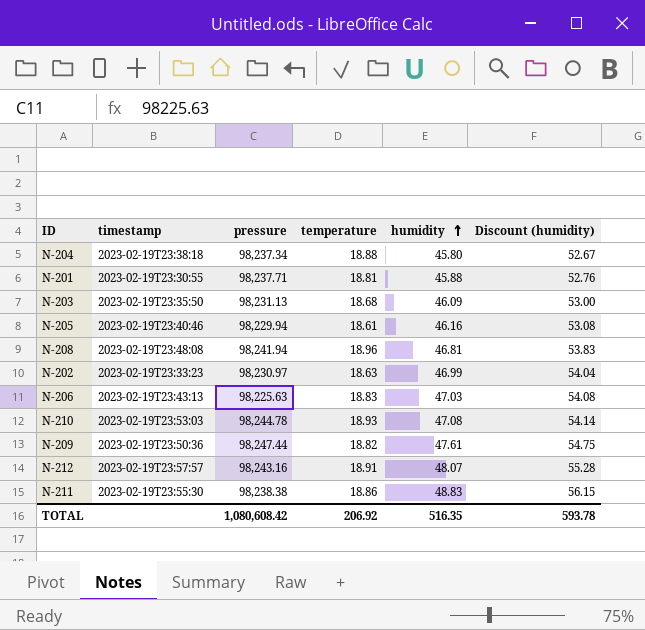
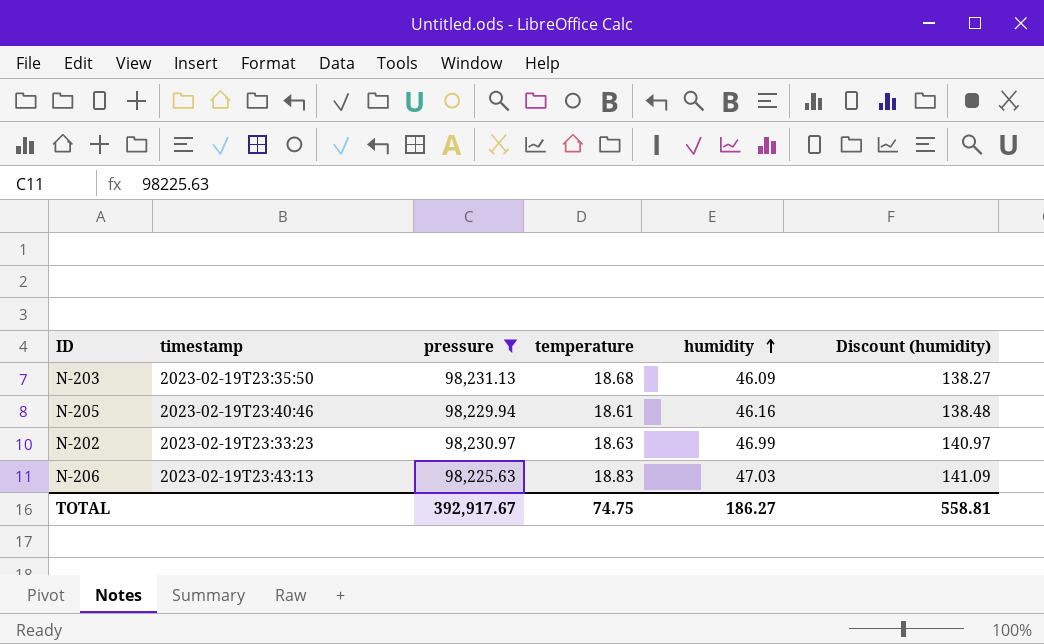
filter: none -> pressure <= 98,231.13
column Discount (humidity) | formula: [humidity] * 1.15 -> [humidity] * 3
TOTAL | pressure: 1,080,608.42 -> 392,917.67
TOTAL | temperature: 206.92 -> 74.75
TOTAL | humidity: 516.35 -> 186.27
TOTAL | Discount (humidity): 593.78 -> 558.81

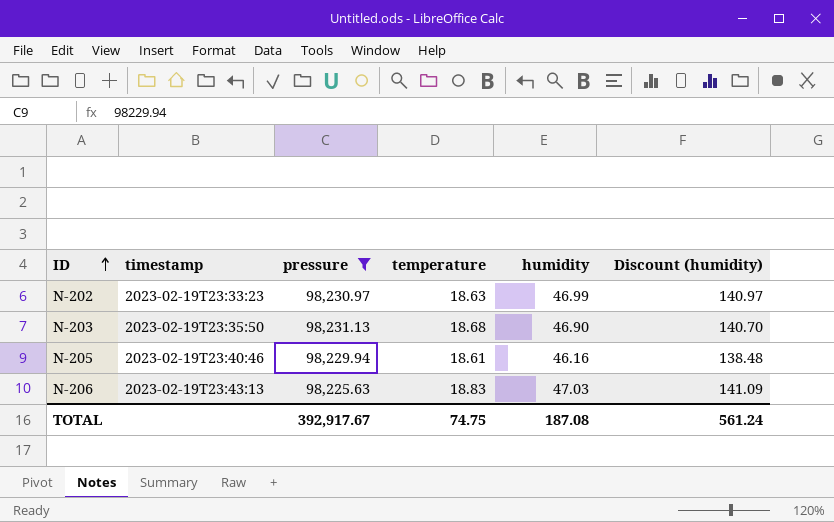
row order: humidity ascending -> ID ascending
N-203 | humidity: 46.09 -> 46.90
N-203 | Discount (humidity): 138.27 -> 140.70
TOTAL | humidity: 186.27 -> 187.08
TOTAL | Discount (humidity): 558.81 -> 561.24

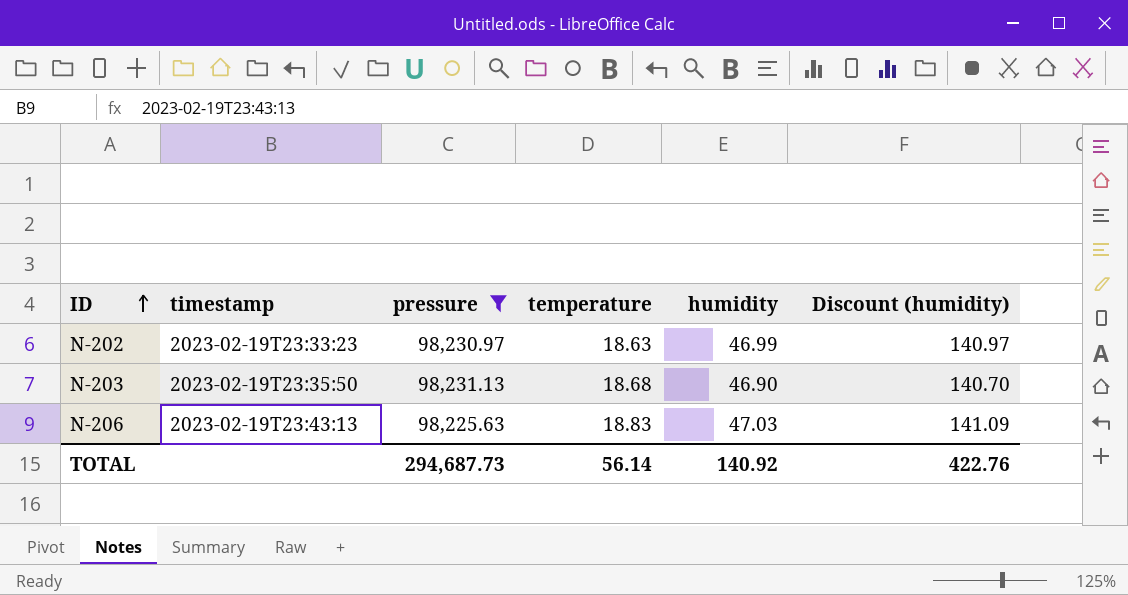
row N-205: 2023-02-19T23:40:46 | 98,229.94 | 18.61 | 46.16 | 138.48 -> none
TOTAL | pressure: 392,917.67 -> 294,687.73
TOTAL | temperature: 74.75 -> 56.14
TOTAL | humidity: 187.08 -> 140.92
TOTAL | Discount (humidity): 561.24 -> 422.76

